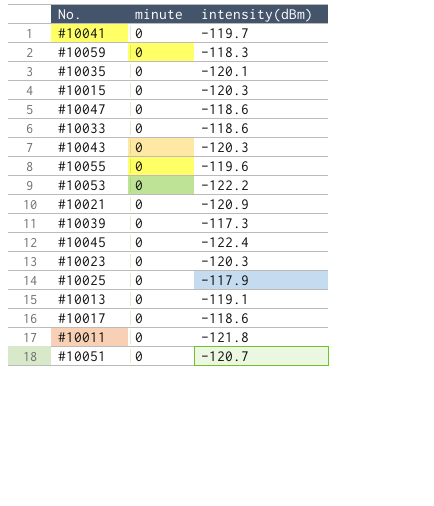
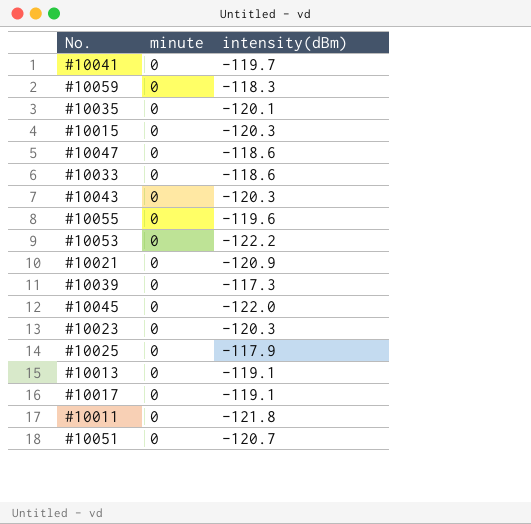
#10045 | intensity(dBm): -122.4 -> -122.0
#10017 | intensity(dBm): -118.6 -> -119.1

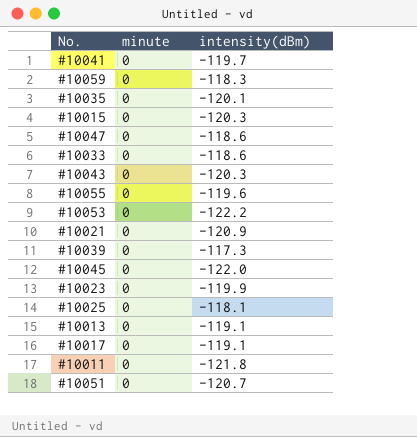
#10023 | intensity(dBm): -120.3 -> -119.9
#10025 | intensity(dBm): -117.9 -> -118.1

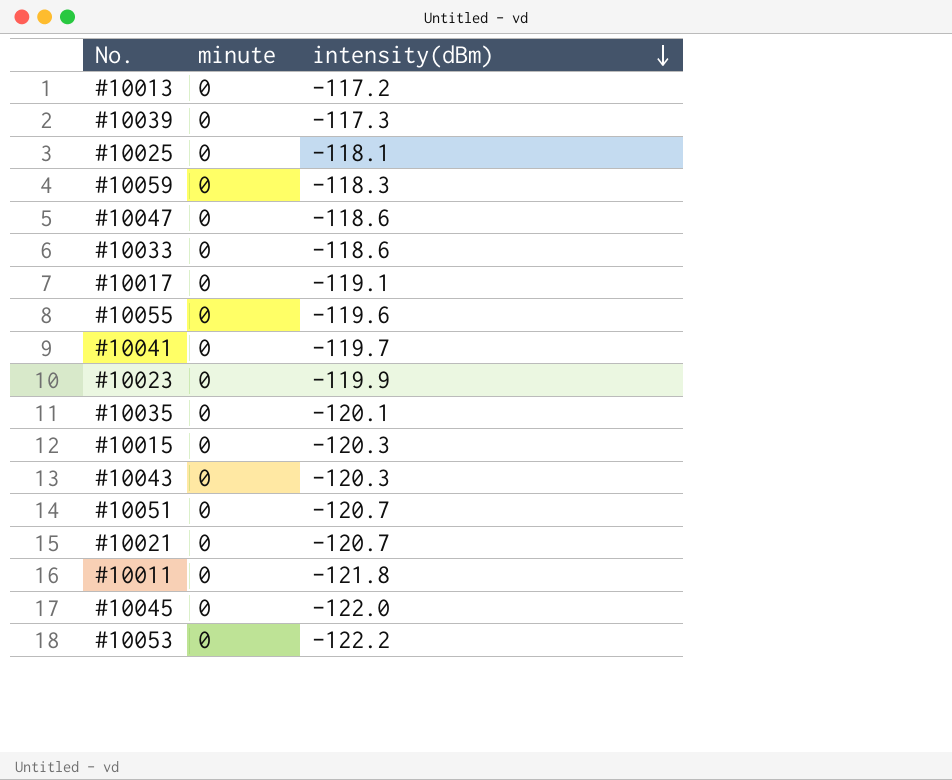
row order: none -> intensity(dBm) descending
#10013 | intensity(dBm): -119.1 -> -117.2
#10021 | intensity(dBm): -120.9 -> -120.7

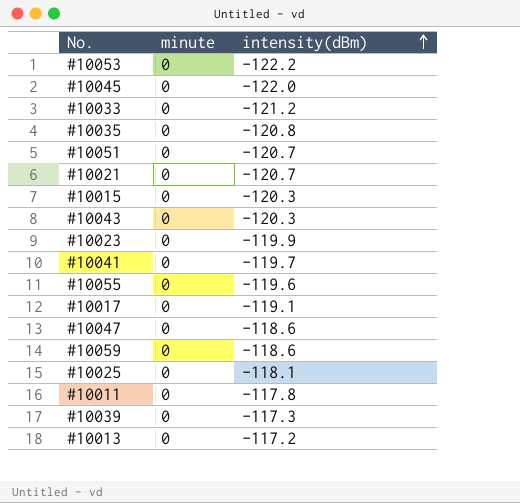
row order: intensity(dBm) descending -> intensity(dBm) ascending
#10033 | intensity(dBm): -118.6 -> -121.2
#10035 | intensity(dBm): -120.1 -> -120.8
#10059 | intensity(dBm): -118.3 -> -118.6
#10011 | intensity(dBm): -121.8 -> -117.8

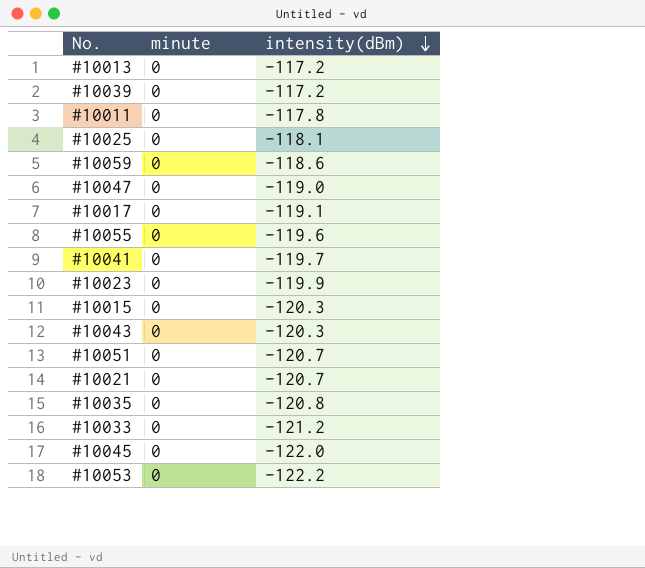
row order: intensity(dBm) ascending -> intensity(dBm) descending
#10039 | intensity(dBm): -117.3 -> -117.2
#10047 | intensity(dBm): -118.6 -> -119.0

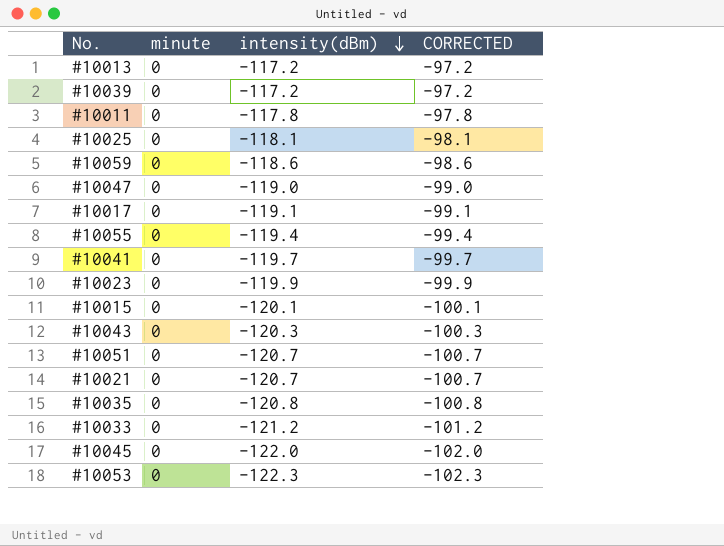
column CORRECTED | formula: none -> [intensity(dBm)] + 20
#10055 | intensity(dBm): -119.6 -> -119.4
#10015 | intensity(dBm): -120.3 -> -120.1
#10053 | intensity(dBm): -122.2 -> -122.3

